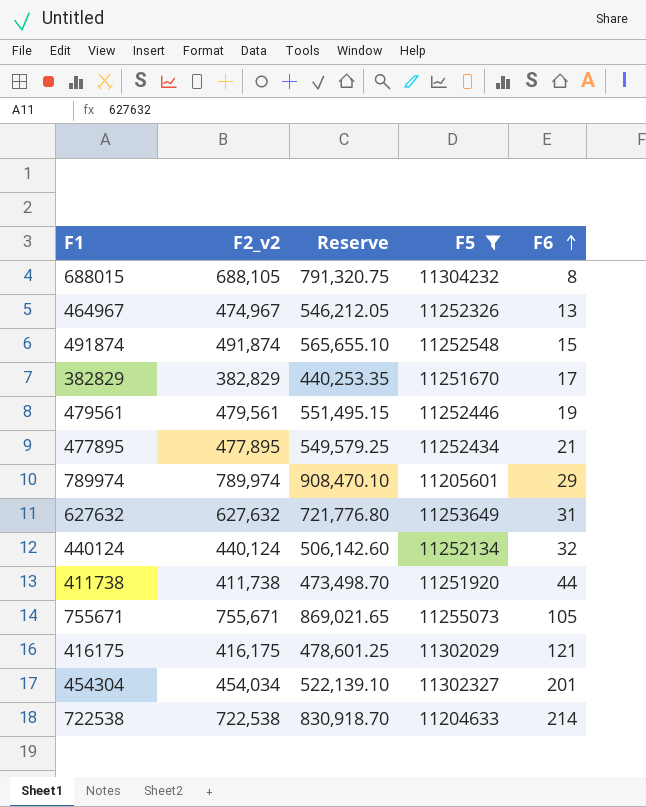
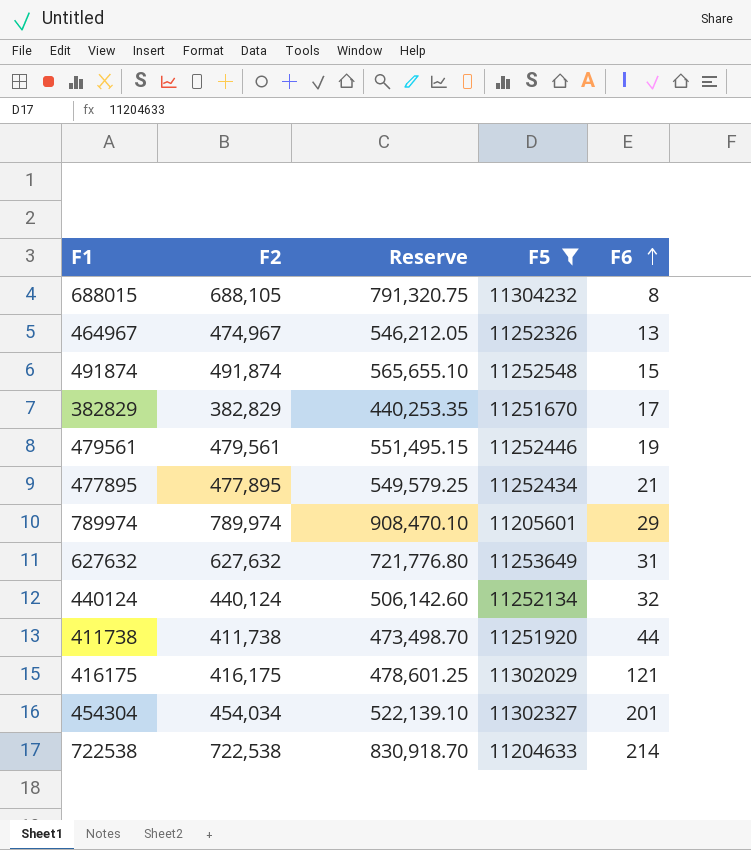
column name: F2_v2 -> F2
row 755671: 755,671 | 869,021.65 | 11255073 | 105 -> none

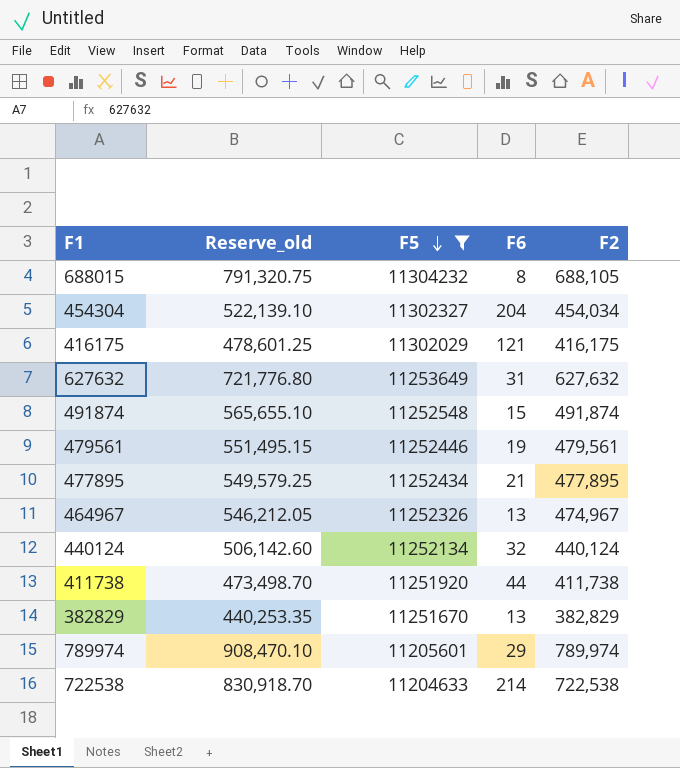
row order: F6 ascending -> F5 descending
column name: Reserve -> Reserve_old
column F2 | position: 2 -> 5
454304 | F6: 201 -> 204
382829 | F6: 17 -> 13

